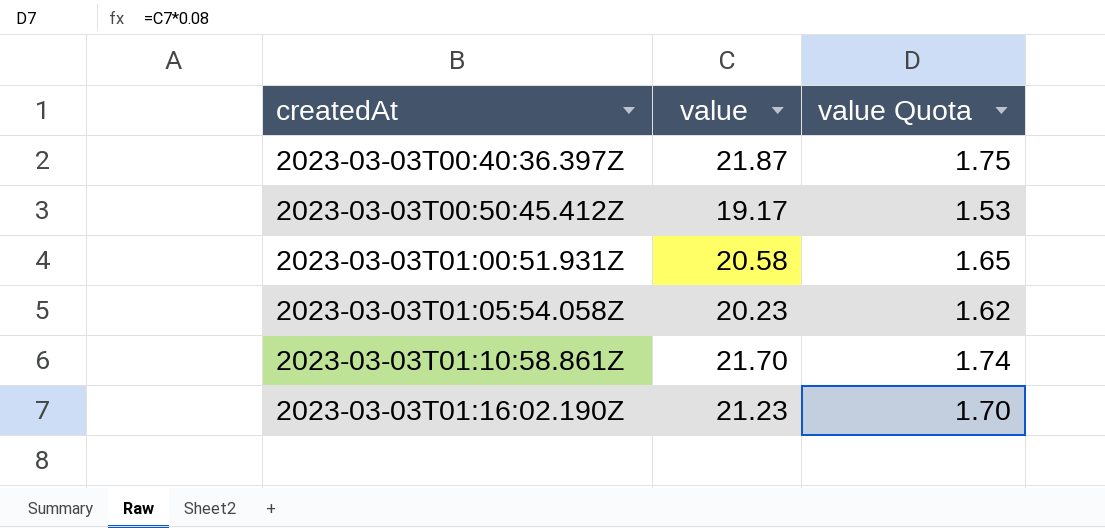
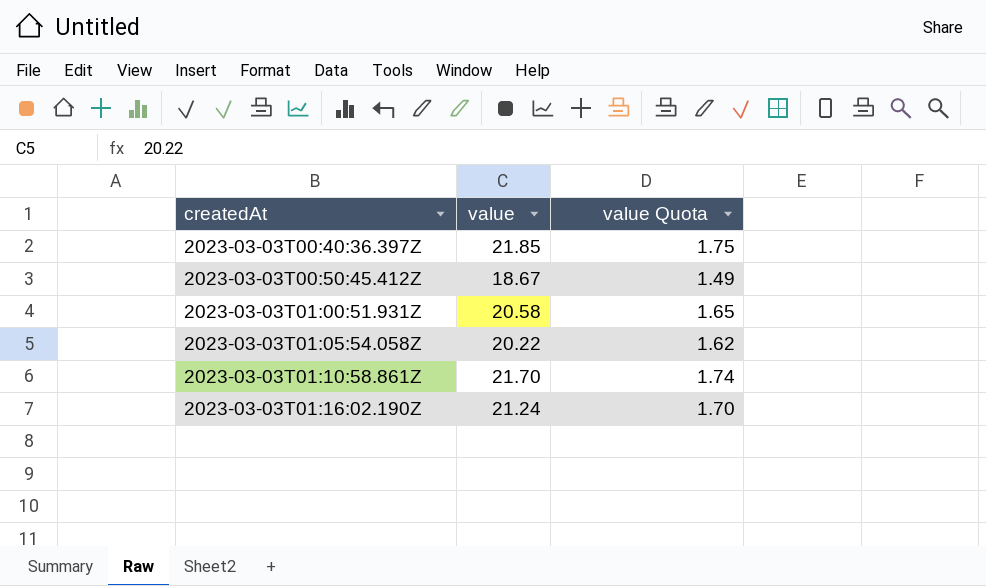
2023-03-03T00:40:36.397Z | value: 21.87 -> 21.85
2023-03-03T00:50:45.412Z | value: 19.17 -> 18.67
2023-03-03T00:50:45.412Z | value Quota: 1.53 -> 1.49
2023-03-03T01:05:54.058Z | value: 20.23 -> 20.22
2023-03-03T01:16:02.190Z | value: 21.23 -> 21.24

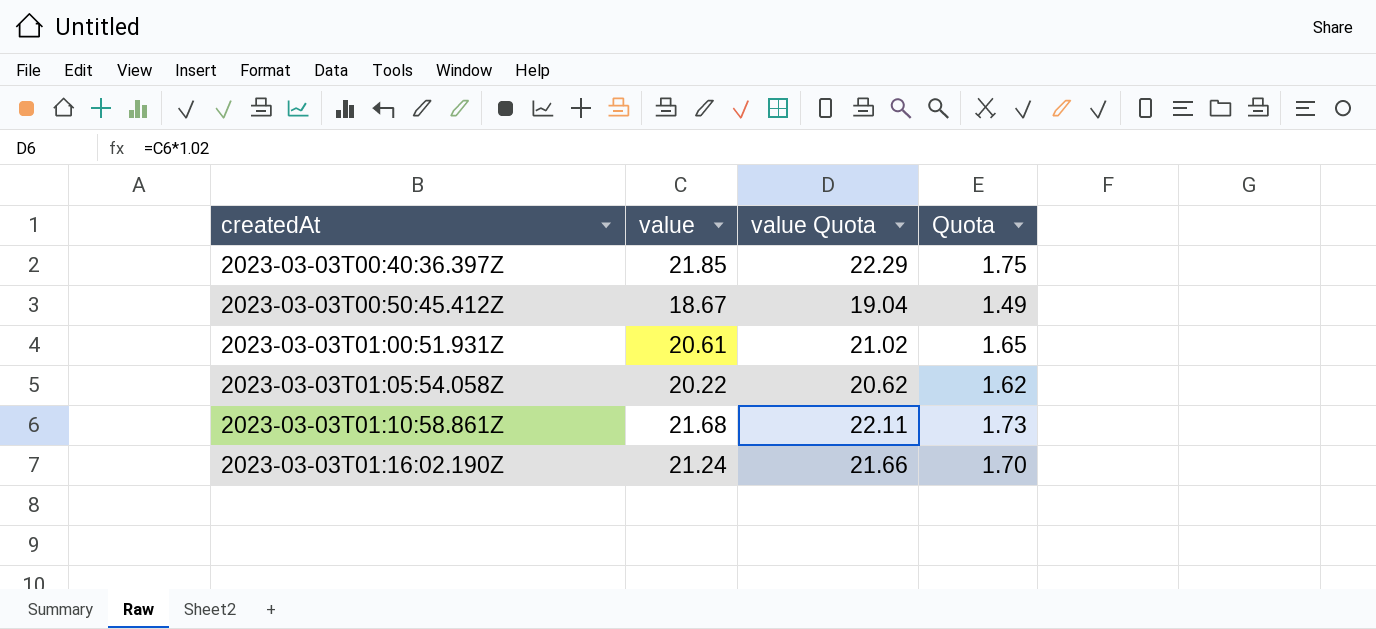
column value Quota | formula: [value] * 0.08 -> [value] * 1.02
column Quota | formula: none -> [value] * 0.08
2023-03-03T01:00:51.931Z | value: 20.58 -> 20.61
2023-03-03T01:10:58.861Z | value: 21.70 -> 21.68

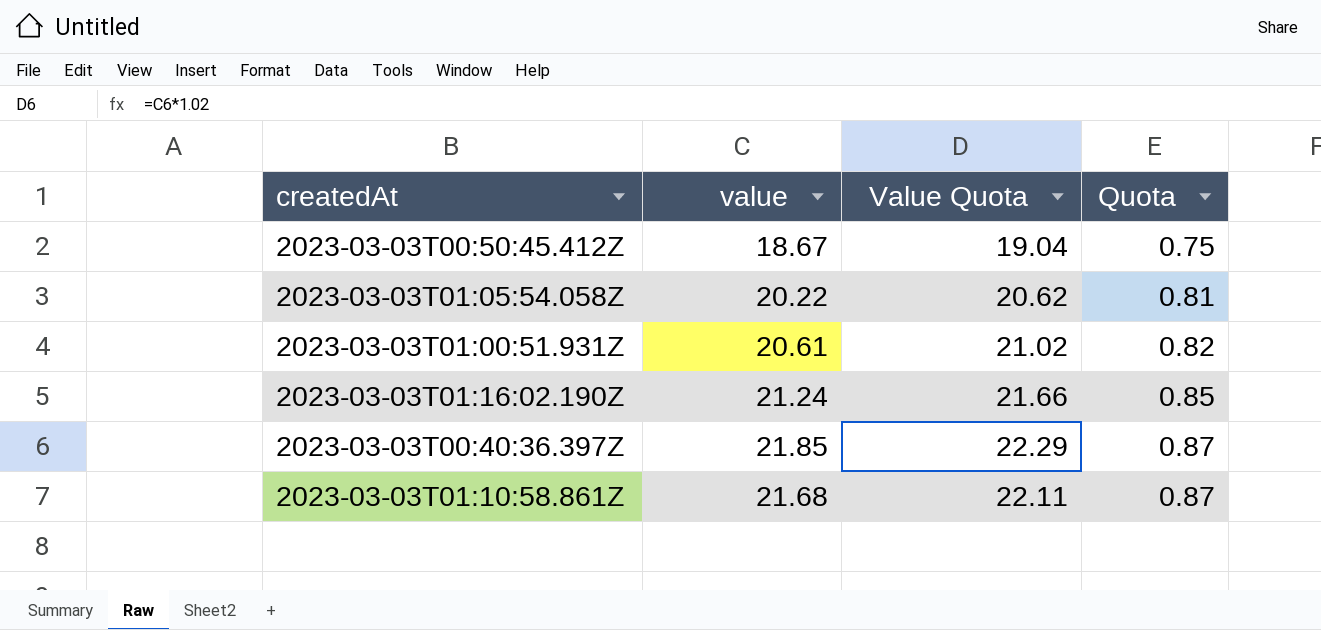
row order: createdAt ascending -> Quota ascending
column name: value Quota -> Value Quota
column Quota | formula: [value] * 0.08 -> [value] * 0.04

